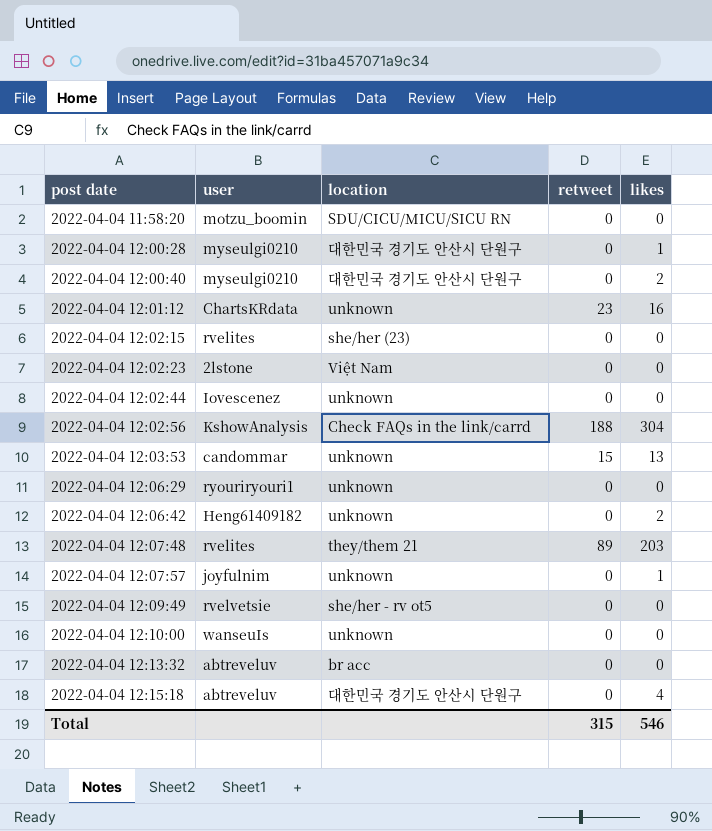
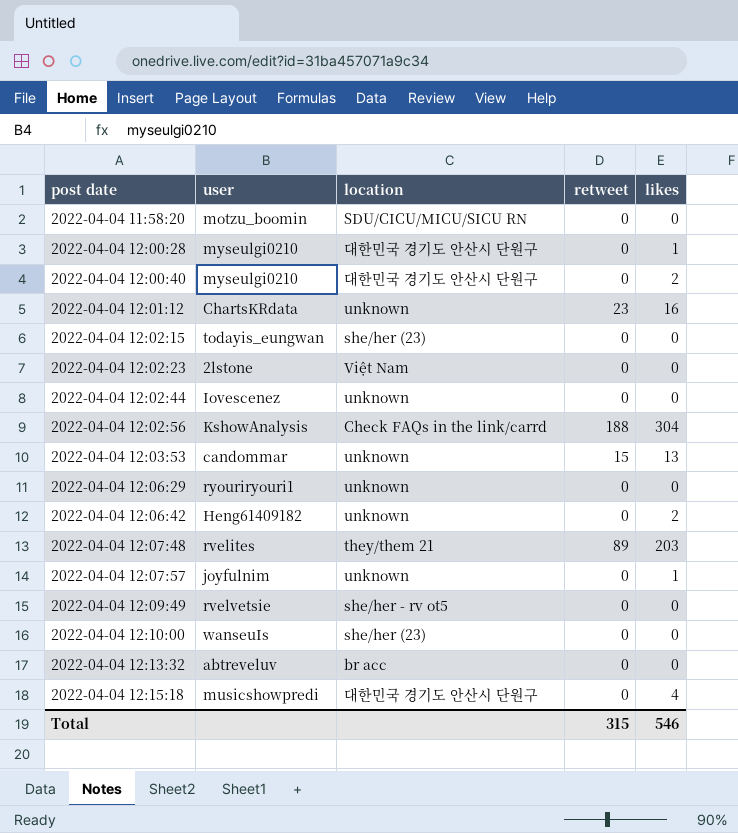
2022-04-04 12:02:15 | user: rvelites -> todayis_eungwan
2022-04-04 12:10:00 | location: unknown -> she/her (23)
2022-04-04 12:15:18 | user: abtreveluv -> musicshowpredi

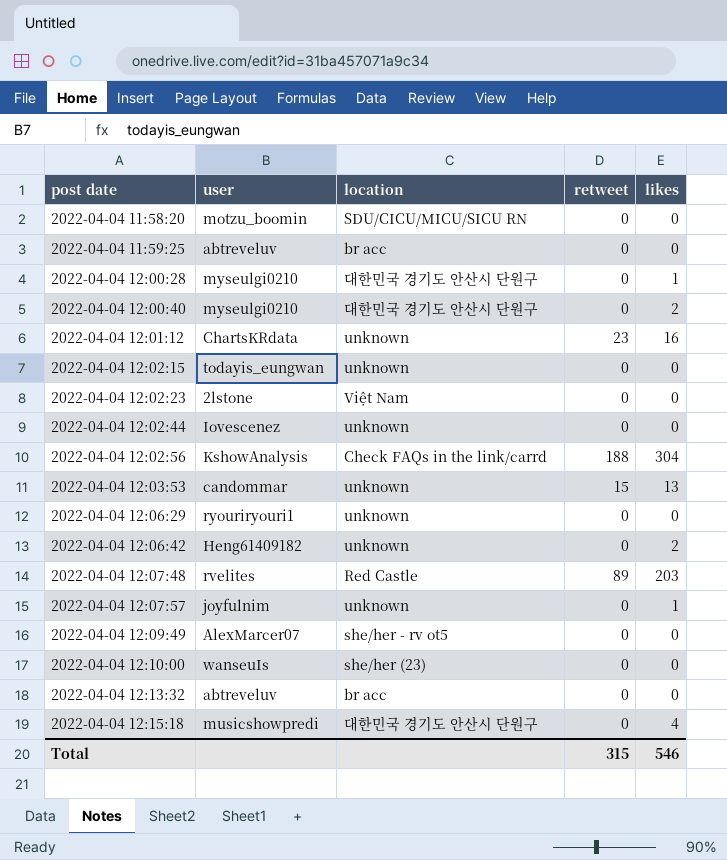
row 2022-04-04 11:59:25: none -> abtreveluv | br acc | 0 | 0
2022-04-04 12:02:15 | location: she/her (23) -> unknown
2022-04-04 12:07:48 | location: they/them 21 -> Red Castle
2022-04-04 12:09:49 | user: rvelvetsie -> AlexMarcer07

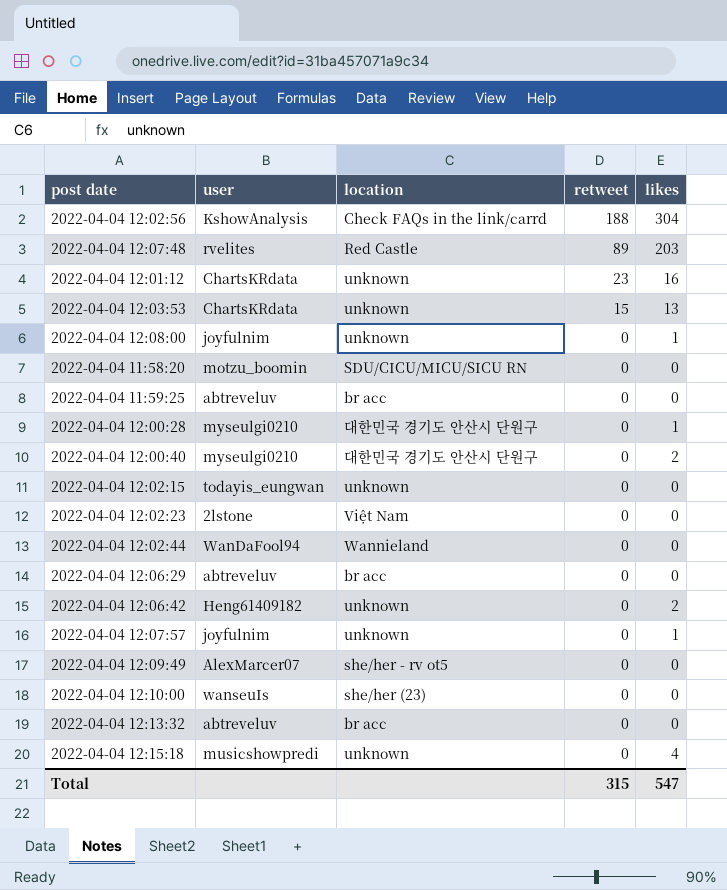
row order: post date ascending -> retweet descending
2022-04-04 12:03:53 | user: candommar -> ChartsKRdata
row 2022-04-04 12:08:00: none -> joyfulnim | unknown | 0 | 1
2022-04-04 12:02:44 | user: Iovescenez -> WanDaFool94
2022-04-04 12:02:44 | location: unknown -> Wannieland
2022-04-04 12:06:29 | user: ryouriryouri1 -> abtreveluv
2022-04-04 12:06:29 | location: unknown -> br acc
2022-04-04 12:15:18 | location: 대한민국 경기도 안산시 단원구 -> unknown
Total | likes: 546 -> 547

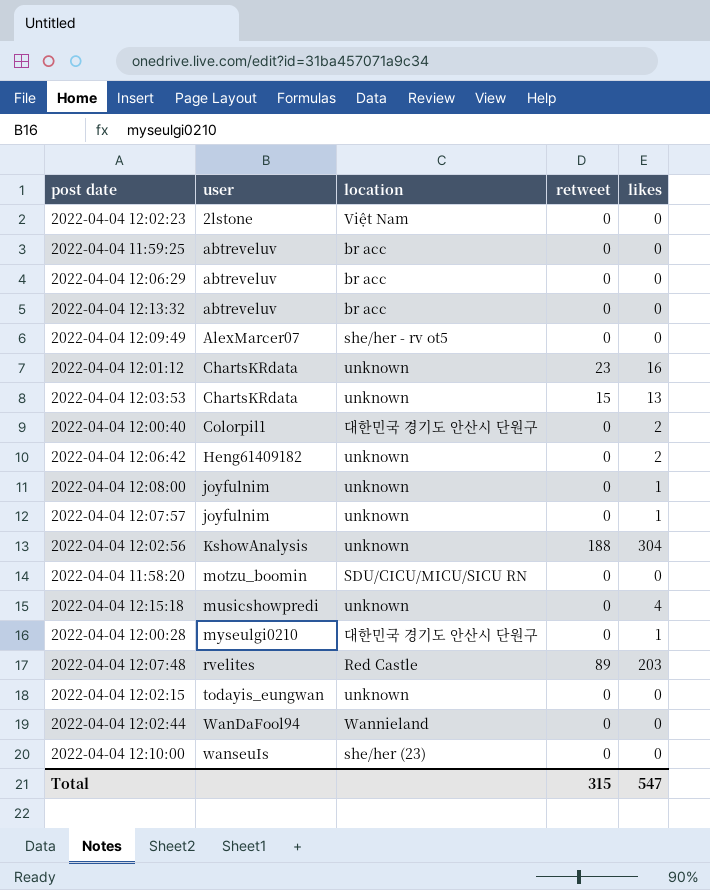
row order: retweet descending -> user ascending
2022-04-04 12:00:40 | user: myseulgi0210 -> Colorpil1
2022-04-04 12:02:56 | location: Check FAQs in the link/carrd -> unknown

